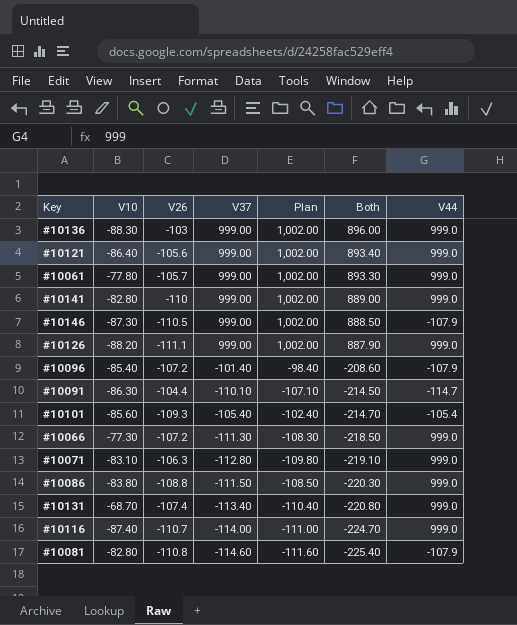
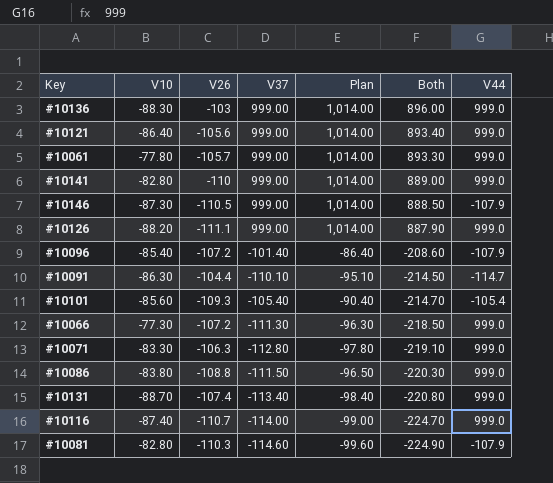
column Plan | formula: [V37] + 3 -> [V37] + 15
#10071 | V10: -83.10 -> -83.30
#10131 | V10: -68.70 -> -88.70
#10081 | V26: -110.8 -> -110.3
#10081 | Both: -225.40 -> -224.90

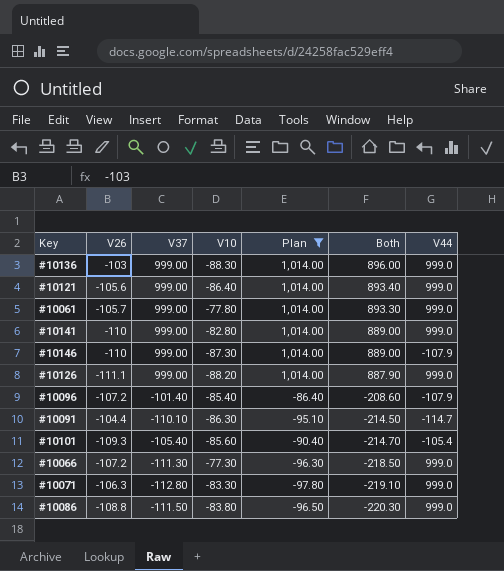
filter: none -> Plan >= -97.80
column V10 | position: 2 -> 4
#10146 | V26: -110.5 -> -110
#10146 | Both: 888.50 -> 889.00

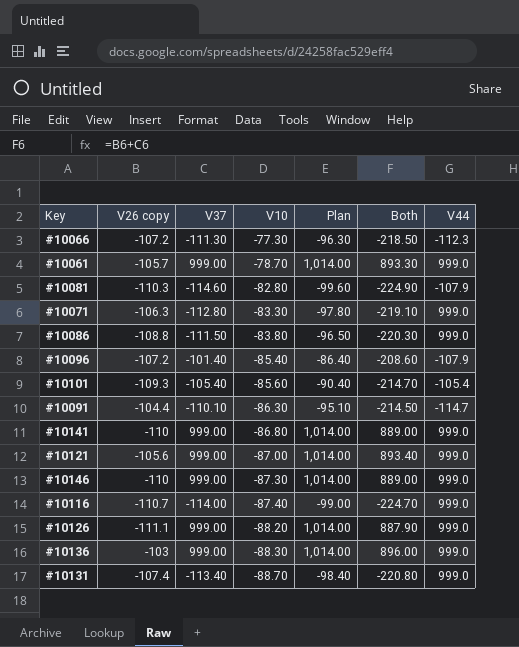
filter: Plan >= -97.80 -> none
row order: Both descending -> V10 descending
column name: V26 -> V26 copy
#10066 | V44: 999.0 -> -112.3
#10061 | V10: -77.80 -> -78.70
#10141 | V10: -82.80 -> -86.80
#10121 | V10: -86.40 -> -87.00
#10146 | V44: -107.9 -> 999.0

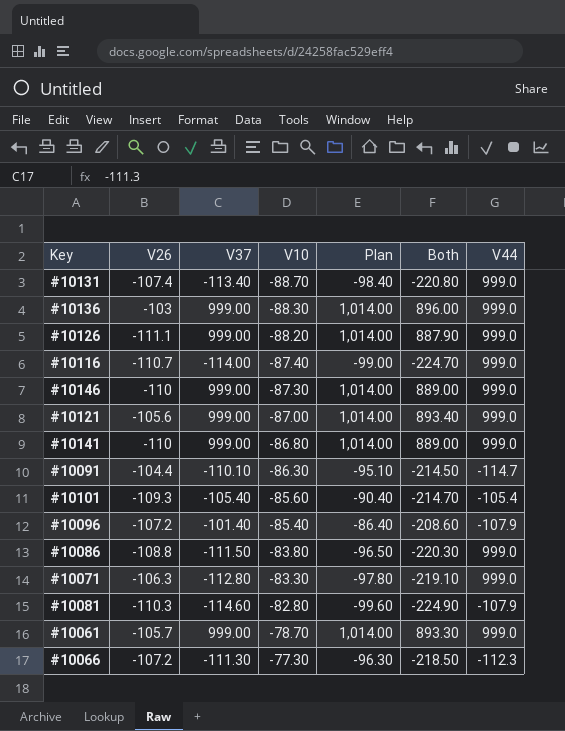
row order: V10 descending -> V10 ascending
column name: V26 copy -> V26

